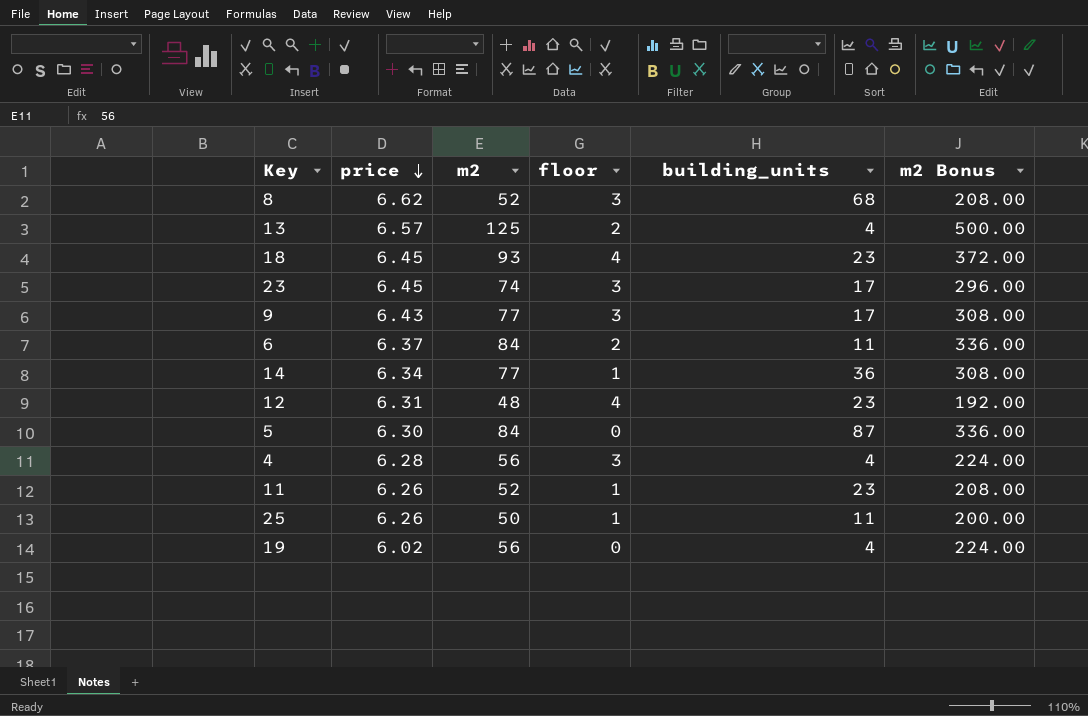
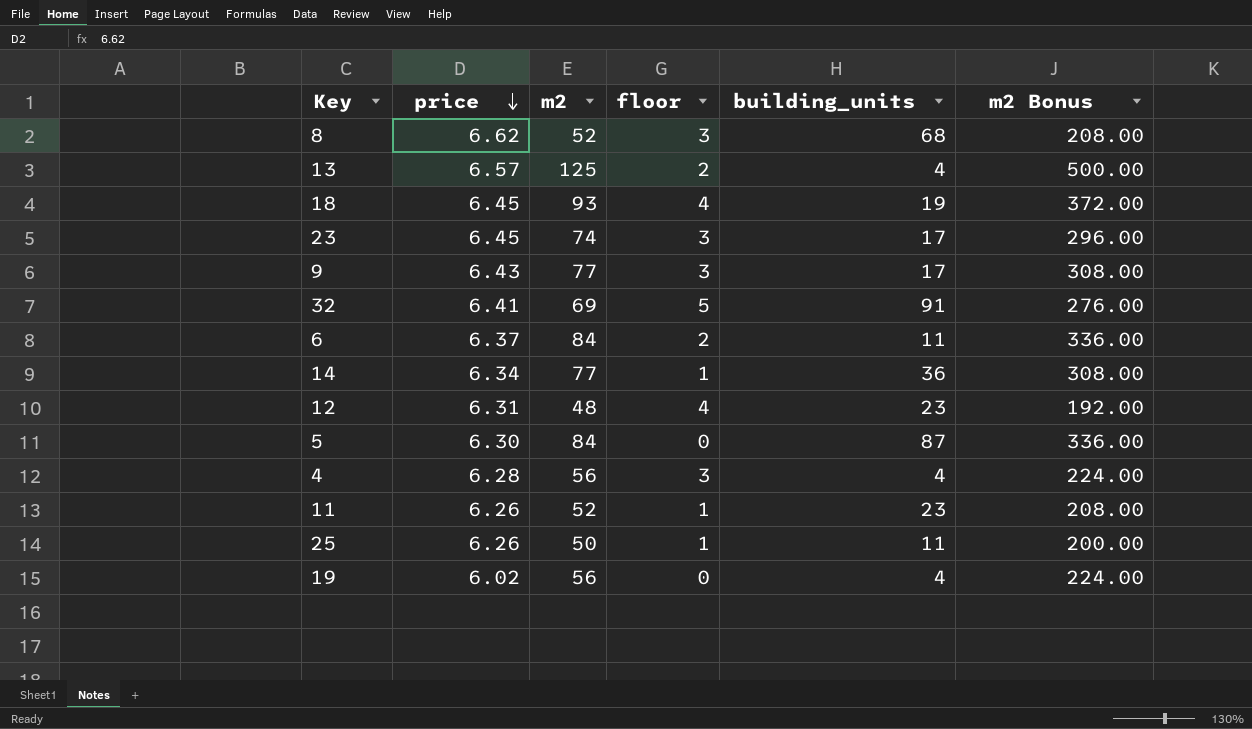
18 | building_units: 23 -> 19
row 32: none -> 6.41 | 69 | 5 | 91 | 276.00

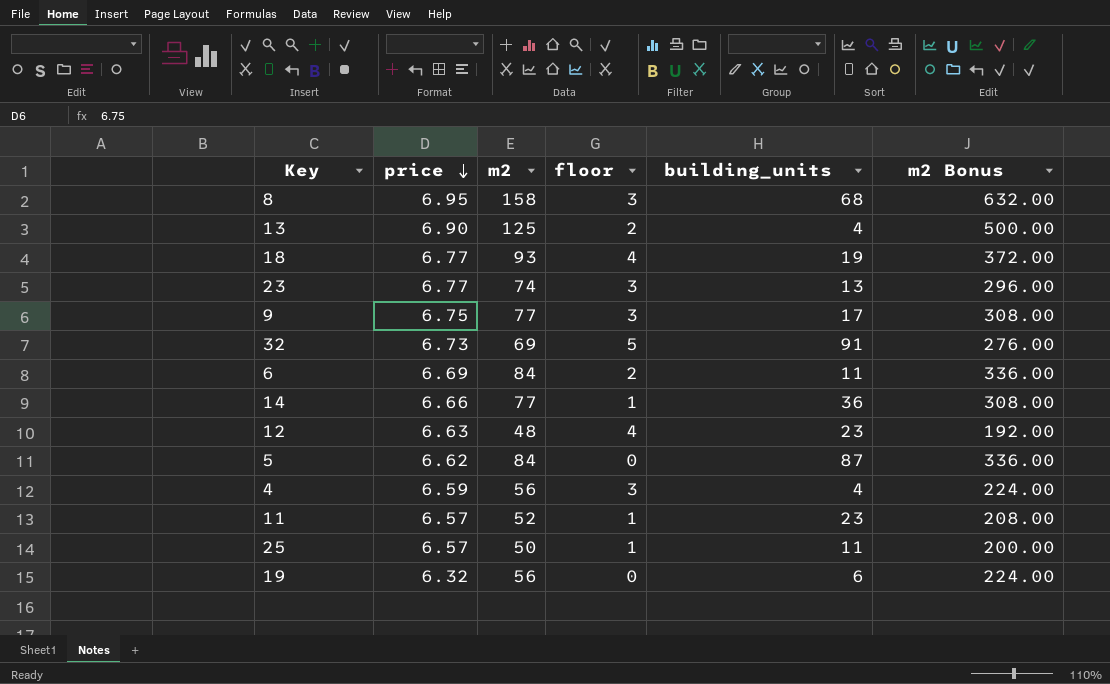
8 | price: 6.62 -> 6.95
8 | m2: 52 -> 158
8 | m2 Bonus: 208.00 -> 632.00
13 | price: 6.57 -> 6.90
18 | price: 6.45 -> 6.77
23 | price: 6.45 -> 6.77
23 | building_units: 17 -> 13
9 | price: 6.43 -> 6.75
32 | price: 6.41 -> 6.73
6 | price: 6.37 -> 6.69
14 | price: 6.34 -> 6.66
12 | price: 6.31 -> 6.63
5 | price: 6.30 -> 6.62
4 | price: 6.28 -> 6.59
11 | price: 6.26 -> 6.57
25 | price: 6.26 -> 6.57
19 | price: 6.02 -> 6.32
19 | building_units: 4 -> 6

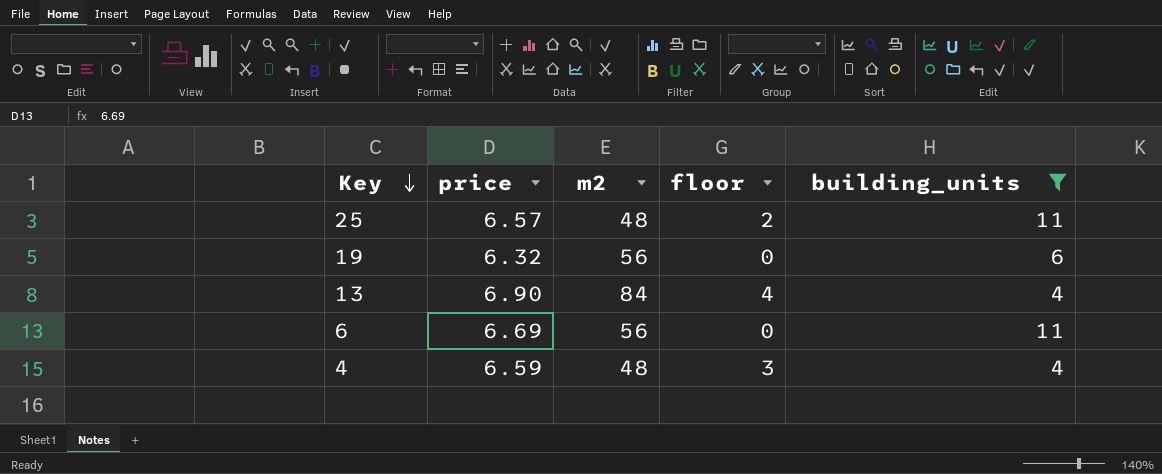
filter: none -> building_units <= 11
row order: price descending -> Key descending
column m2 Bonus | formula: [m2] * 4 -> none
25 | m2: 50 -> 48
25 | floor: 1 -> 2
13 | m2: 125 -> 84
13 | floor: 2 -> 4
6 | m2: 84 -> 56
6 | floor: 2 -> 0
4 | m2: 56 -> 48

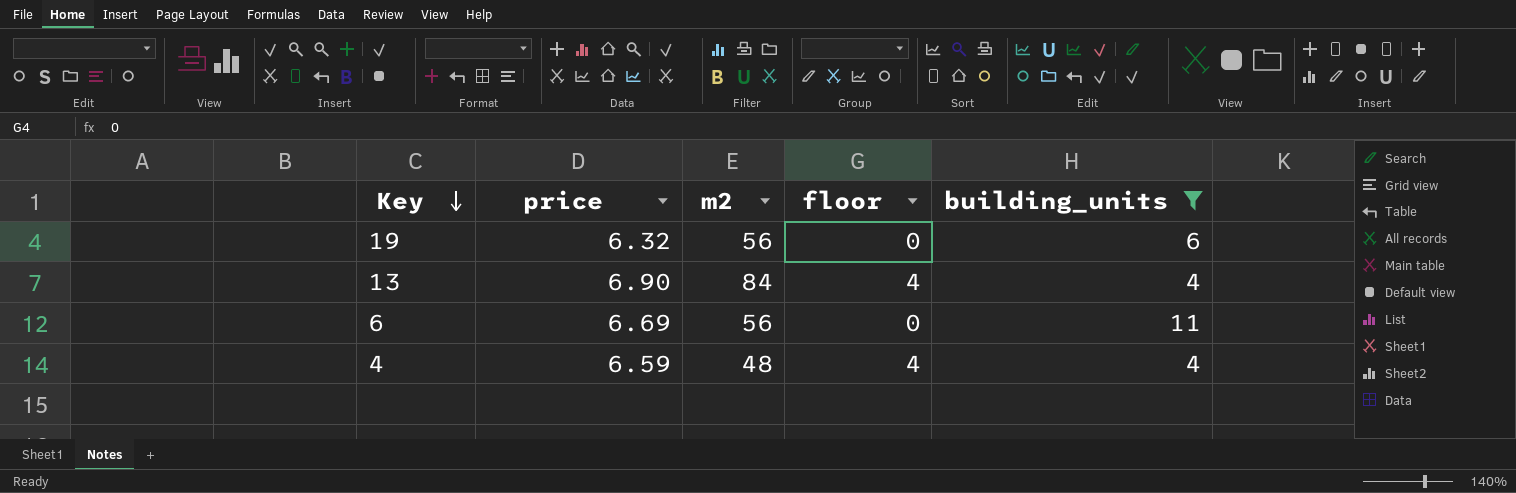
row 25: 6.57 | 48 | 2 | 11 -> none
4 | floor: 3 -> 4

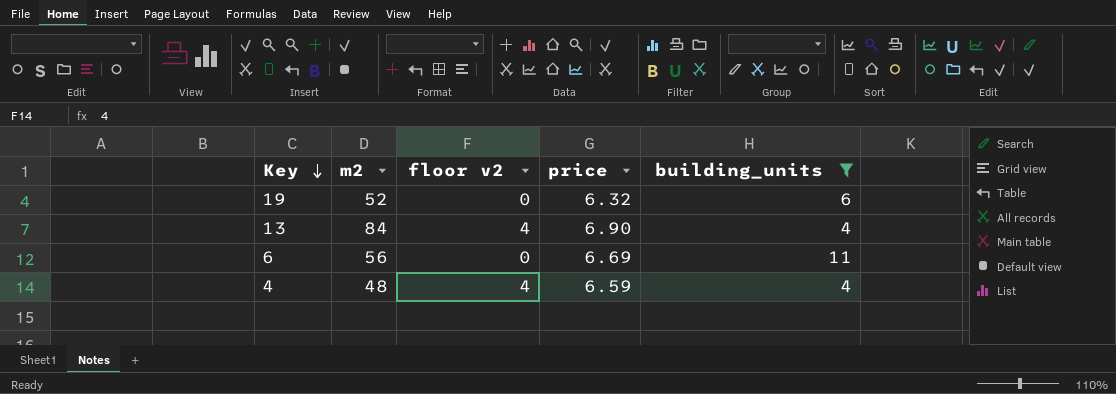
column name: floor -> floor v2
column price | position: 2 -> 4
19 | m2: 56 -> 52

